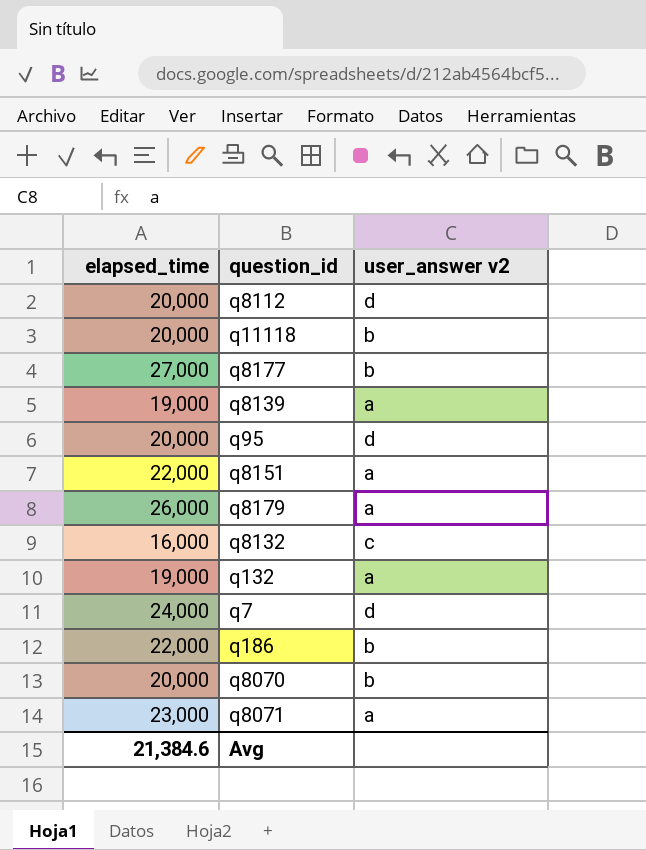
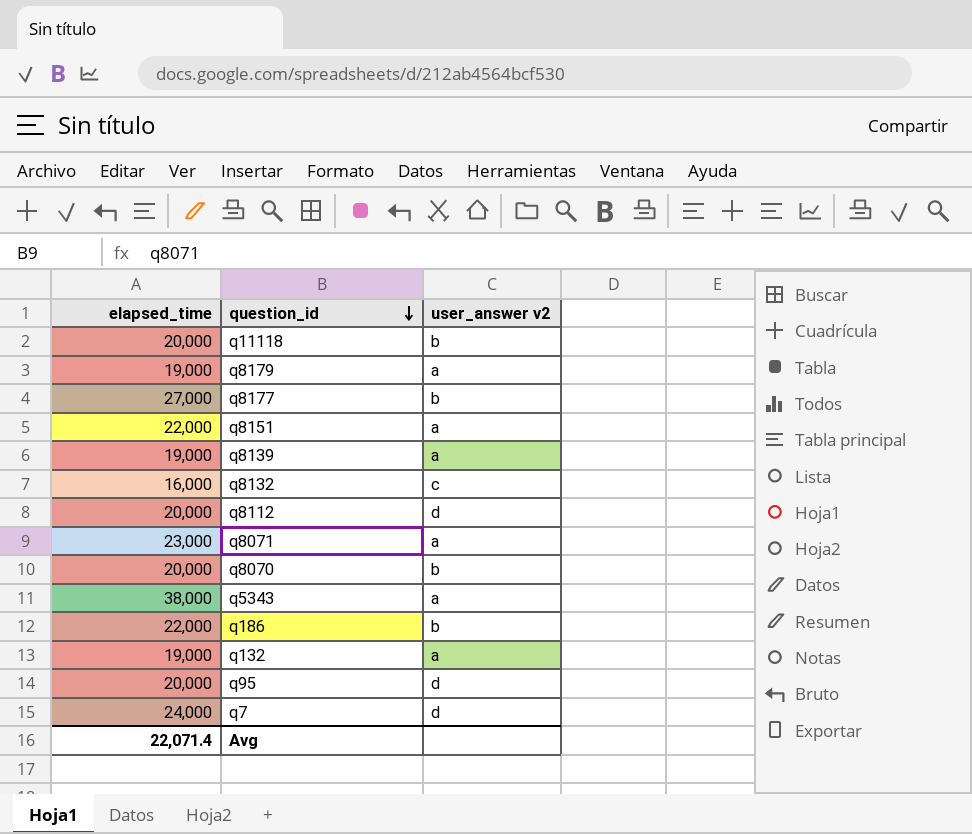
row order: none -> question_id descending
q8179 | elapsed_time: 26,000 -> 19,000
row q5343: none -> 38,000 | a
Avg | elapsed_time: 21,384.6 -> 22,071.4

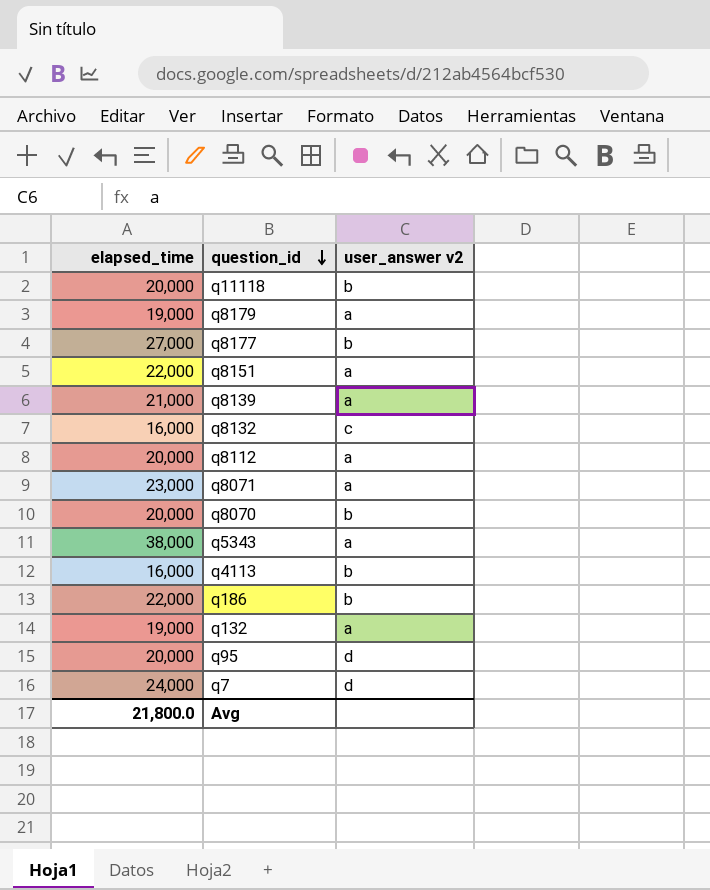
q8139 | elapsed_time: 19,000 -> 21,000
q8112 | user_answer v2: d -> a
row q4113: none -> 16,000 | b
Avg | elapsed_time: 22,071.4 -> 21,800.0

